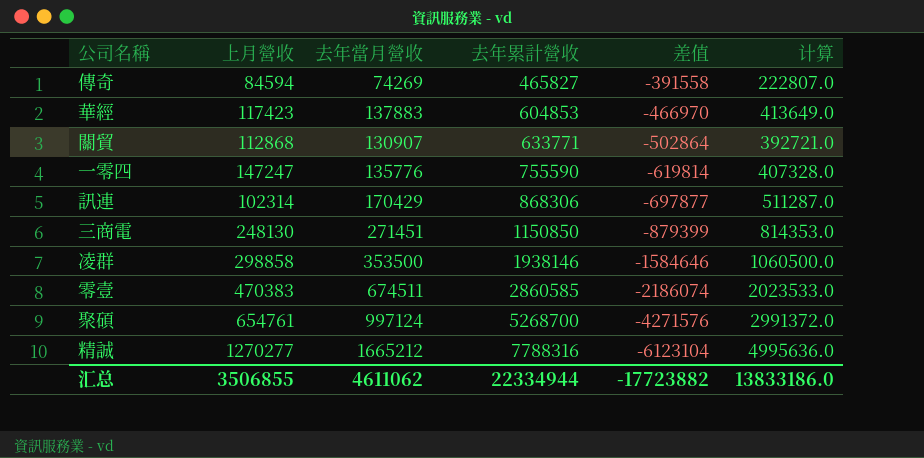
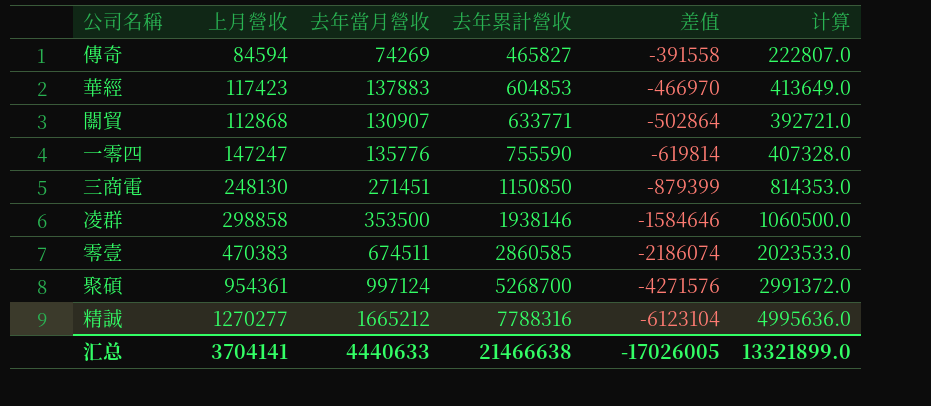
row 訊連: 102314 | 170429 | 868306 | -697877 | 511287.0 -> none
聚碩 | 上月營收: 654761 -> 954361
汇总 | 上月營收: 3506855 -> 3704141
汇总 | 去年當月營收: 4611062 -> 4440633
汇总 | 去年累計營收: 22334944 -> 21466638
汇总 | 差值: -17723882 -> -17026005
汇总 | 计算: 13833186.0 -> 13321899.0

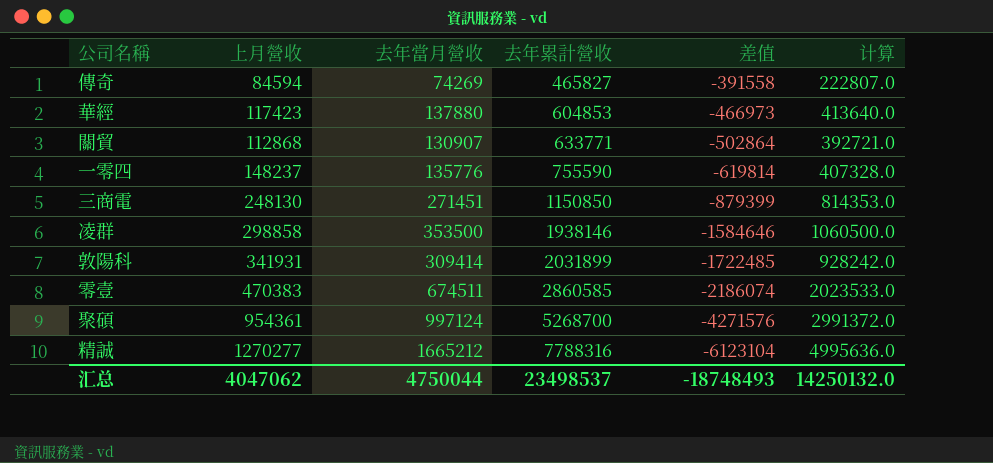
華經 | 去年當月營收: 137883 -> 137880
華經 | 差值: -466970 -> -466973
華經 | 计算: 413649.0 -> 413640.0
一零四 | 上月營收: 147247 -> 148237
row 敦陽科: none -> 341931 | 309414 | 2031899 | -1722485 | 928242.0
汇总 | 上月營收: 3704141 -> 4047062
汇总 | 去年當月營收: 4440633 -> 4750044
汇总 | 去年累計營收: 21466638 -> 23498537
汇总 | 差值: -17026005 -> -18748493
汇总 | 计算: 13321899.0 -> 14250132.0

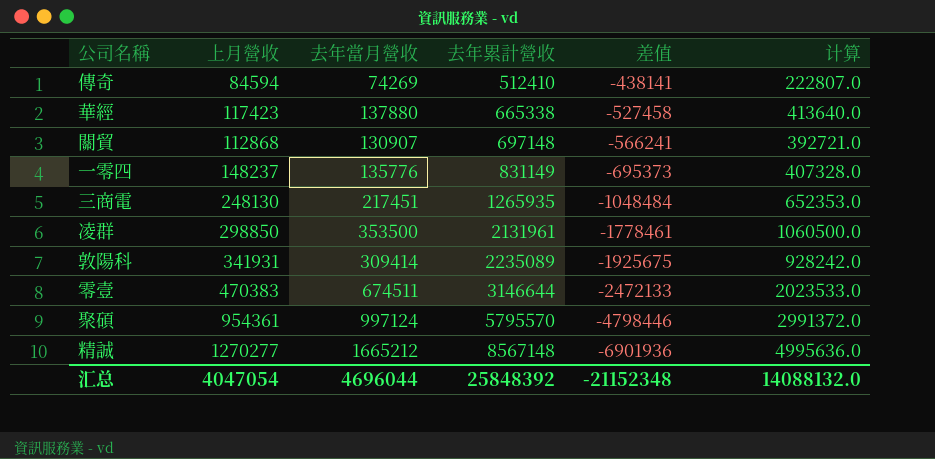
傳奇 | 去年累計營收: 465827 -> 512410
傳奇 | 差值: -391558 -> -438141
華經 | 去年累計營收: 604853 -> 665338
華經 | 差值: -466973 -> -527458
關貿 | 去年累計營收: 633771 -> 697148
關貿 | 差值: -502864 -> -566241
一零四 | 去年累計營收: 755590 -> 831149
一零四 | 差值: -619814 -> -695373
三商電 | 去年當月營收: 271451 -> 217451
三商電 | 去年累計營收: 1150850 -> 1265935
三商電 | 差值: -879399 -> -1048484
三商電 | 计算: 814353.0 -> 652353.0
凌群 | 上月營收: 298858 -> 298850
凌群 | 去年累計營收: 1938146 -> 2131961
凌群 | 差值: -1584646 -> -1778461
敦陽科 | 去年累計營收: 2031899 -> 2235089
敦陽科 | 差值: -1722485 -> -1925675
零壹 | 去年累計營收: 2860585 -> 3146644
零壹 | 差值: -2186074 -> -2472133
聚碩 | 去年累計營收: 5268700 -> 5795570
聚碩 | 差值: -4271576 -> -4798446
精誠 | 去年累計營收: 7788316 -> 8567148
精誠 | 差值: -6123104 -> -6901936
汇总 | 上月營收: 4047062 -> 4047054
汇总 | 去年當月營收: 4750044 -> 4696044
汇总 | 去年累計營收: 23498537 -> 25848392
汇总 | 差值: -18748493 -> -21152348
汇总 | 计算: 14250132.0 -> 14088132.0

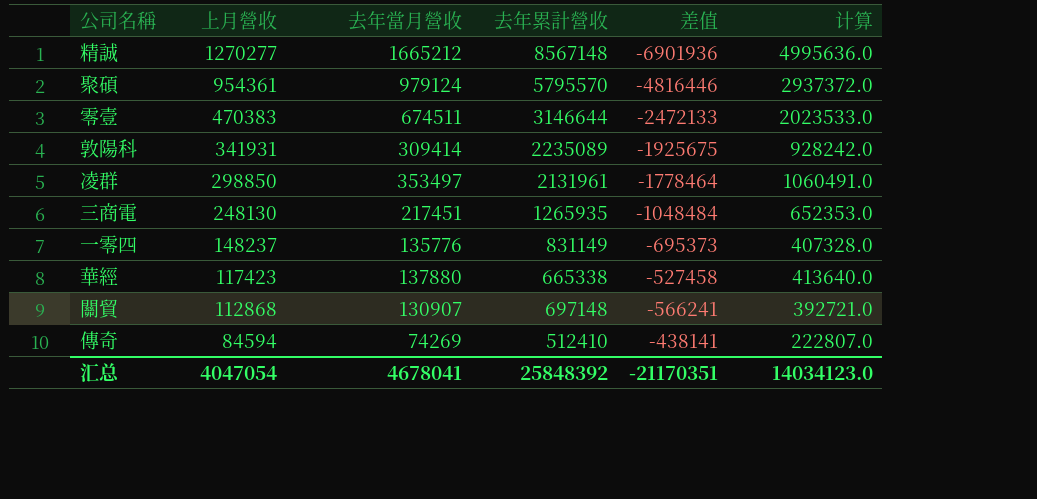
row order: 去年累計營收 ascending -> 上月營收 descending
聚碩 | 去年當月營收: 997124 -> 979124
聚碩 | 差值: -4798446 -> -4816446
聚碩 | 计算: 2991372.0 -> 2937372.0
凌群 | 去年當月營收: 353500 -> 353497
凌群 | 差值: -1778461 -> -1778464
凌群 | 计算: 1060500.0 -> 1060491.0
汇总 | 去年當月營收: 4696044 -> 4678041
汇总 | 差值: -21152348 -> -21170351
汇总 | 计算: 14088132.0 -> 14034123.0

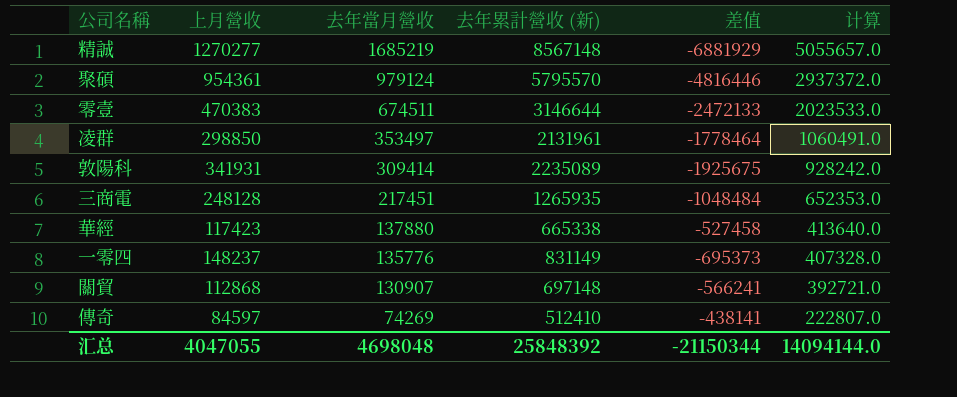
row order: 上月營收 descending -> 去年當月營收 descending
column name: 去年累計營收 -> 去年累計營收 (新)
精誠 | 去年當月營收: 1665212 -> 1685219
精誠 | 差值: -6901936 -> -6881929
精誠 | 计算: 4995636.0 -> 5055657.0
三商電 | 上月營收: 248130 -> 248128
傳奇 | 上月營收: 84594 -> 84597
汇总 | 上月營收: 4047054 -> 4047055
汇总 | 去年當月營收: 4678041 -> 4698048
汇总 | 差值: -21170351 -> -21150344
汇总 | 计算: 14034123.0 -> 14094144.0

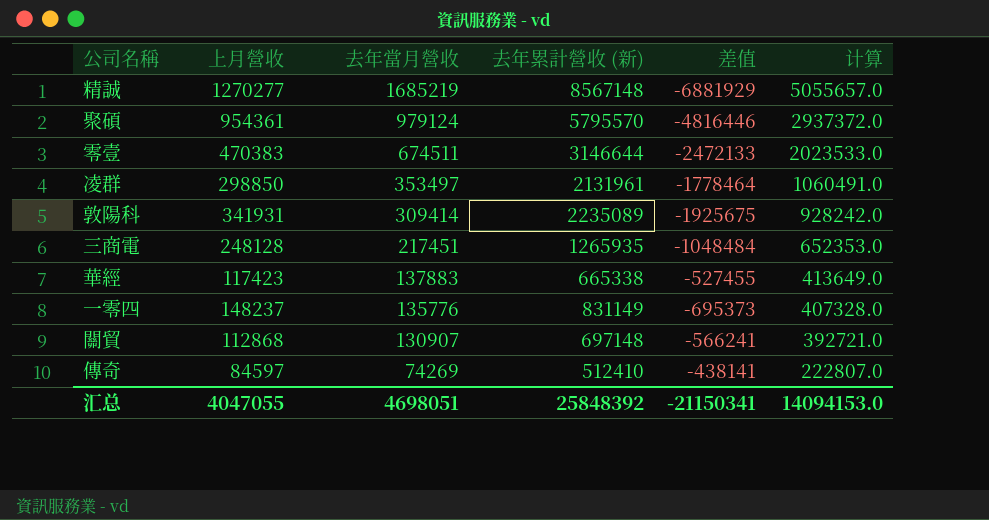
華經 | 去年當月營收: 137880 -> 137883
華經 | 差值: -527458 -> -527455
華經 | 计算: 413640.0 -> 413649.0
汇总 | 去年當月營收: 4698048 -> 4698051
汇总 | 差值: -21150344 -> -21150341
汇总 | 计算: 14094144.0 -> 14094153.0

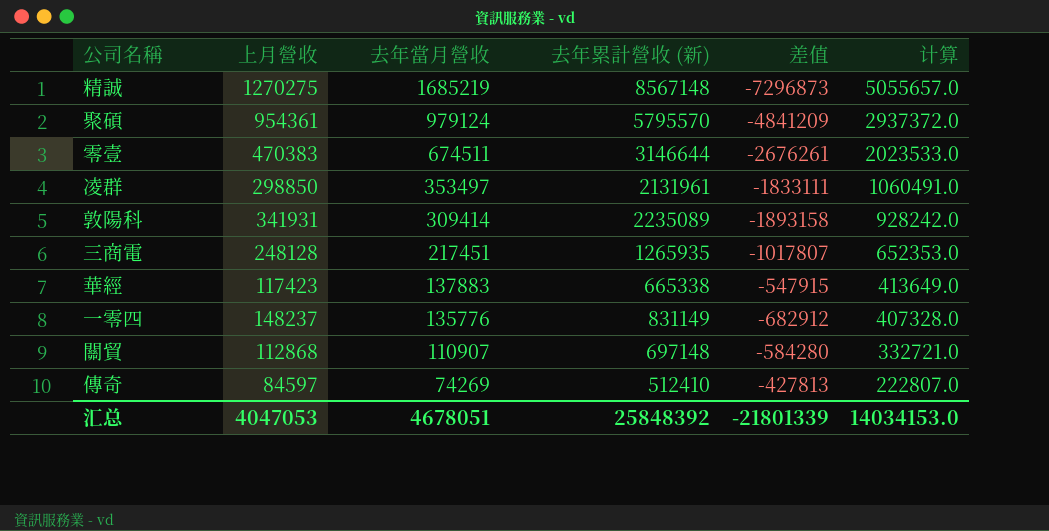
column 差值 | formula: [去年當月營收] - [去年累計營收 (新)] -> [上月營收] - [去年累計營收 (新)]
精誠 | 上月營收: 1270277 -> 1270275
關貿 | 去年當月營收: 130907 -> 110907
關貿 | 计算: 392721.0 -> 332721.0
汇总 | 上月營收: 4047055 -> 4047053
汇总 | 去年當月營收: 4698051 -> 4678051
汇总 | 差值: -21150341 -> -21801339
汇总 | 计算: 14094153.0 -> 14034153.0

